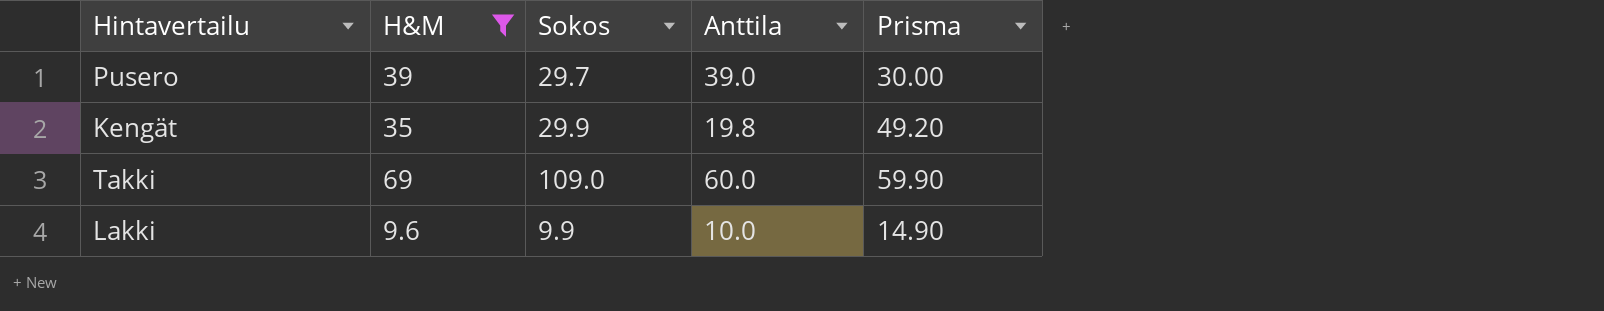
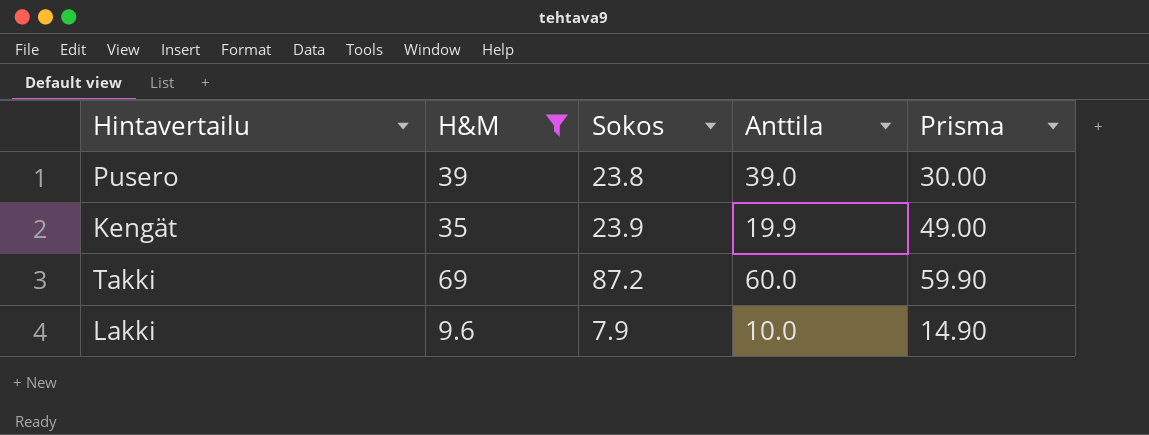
Pusero | Sokos: 29.7 -> 23.8
Kengät | Sokos: 29.9 -> 23.9
Kengät | Anttila: 19.8 -> 19.9
Kengät | Prisma: 49.20 -> 49.00
Takki | Sokos: 109.0 -> 87.2
Lakki | Sokos: 9.9 -> 7.9

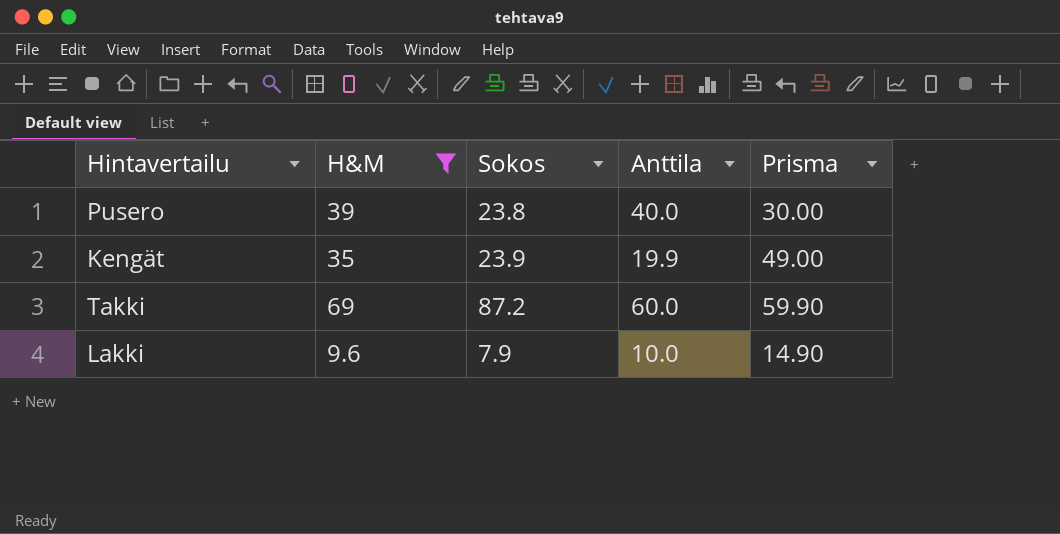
Pusero | Anttila: 39.0 -> 40.0

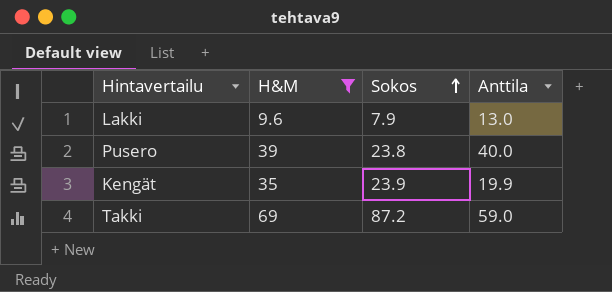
row order: none -> Sokos ascending
column Prisma | position: 5 -> none
Lakki | Anttila: 10.0 -> 13.0
Takki | Anttila: 60.0 -> 59.0

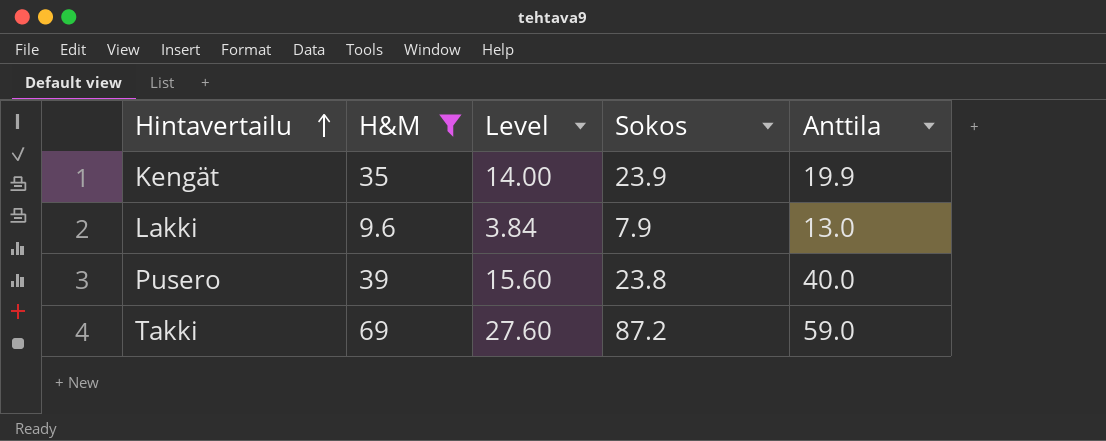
row order: Sokos ascending -> Hintavertailu ascending
column Level | formula: none -> [H&M] * 0.4

